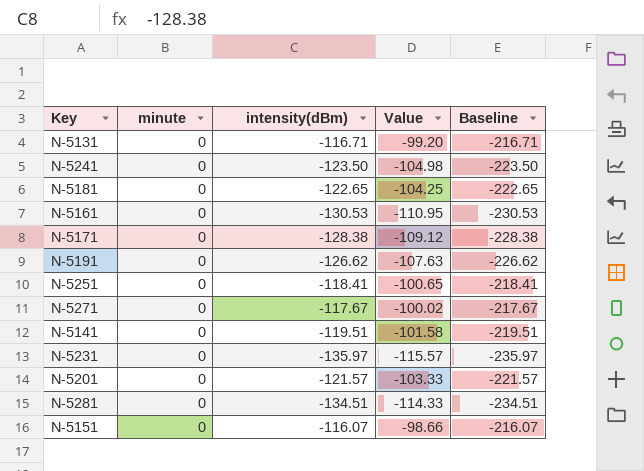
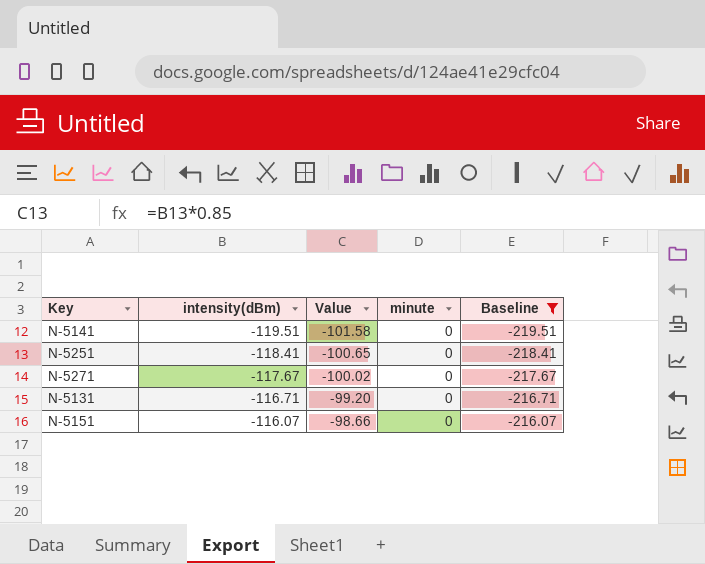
filter: none -> Baseline >= -219.51
row order: none -> intensity(dBm) ascending
column minute | position: 2 -> 4

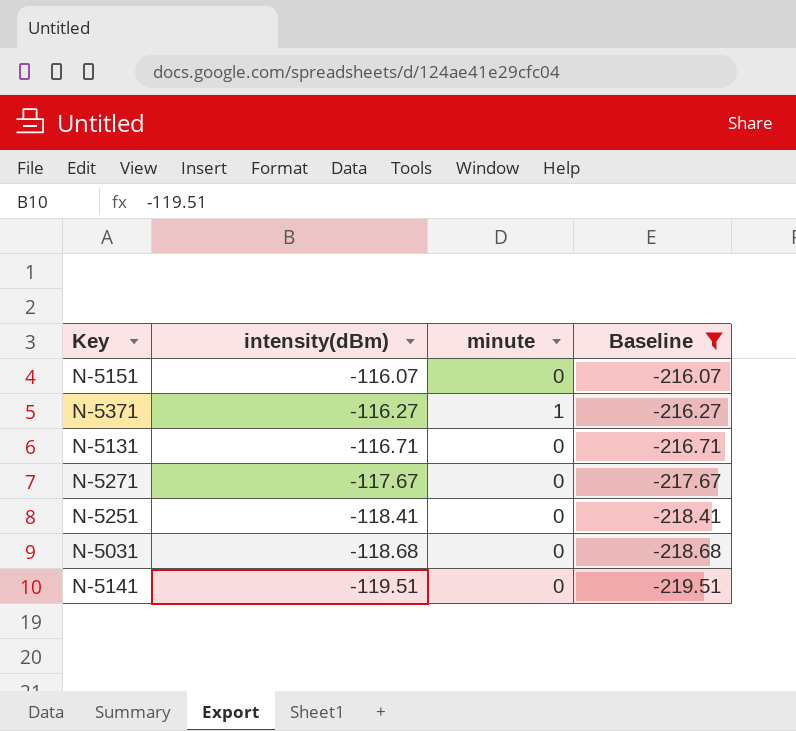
row order: intensity(dBm) ascending -> intensity(dBm) descending
column Value | formula: [intensity(dBm)] * 0.85 -> none
row N-5371: none -> -116.27 | 1 | -216.27
row N-5031: none -> -118.68 | 0 | -218.68

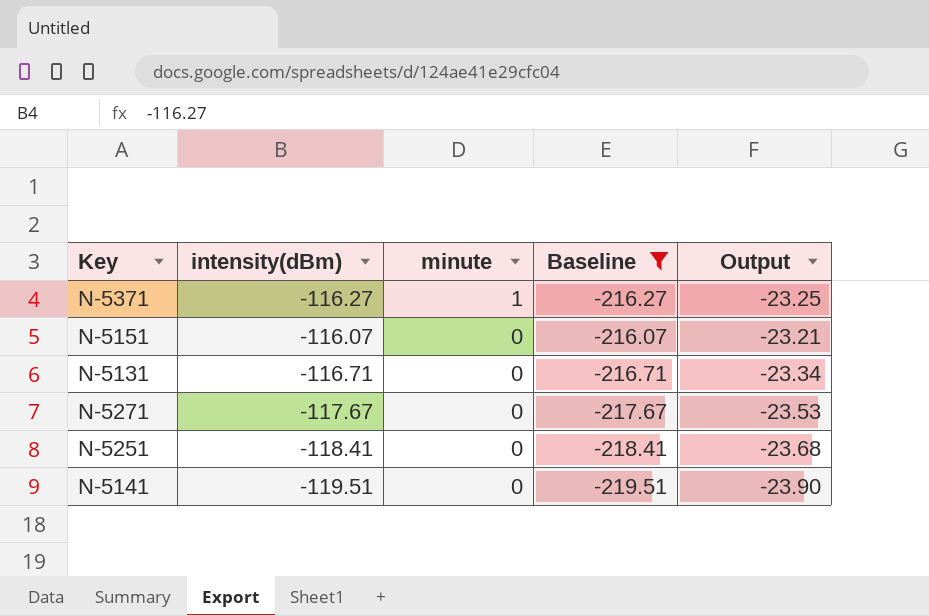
row order: intensity(dBm) descending -> minute descending
column Output | formula: none -> [intensity(dBm)] * 0.2
row N-5031: -118.68 | 0 | -218.68 -> none

